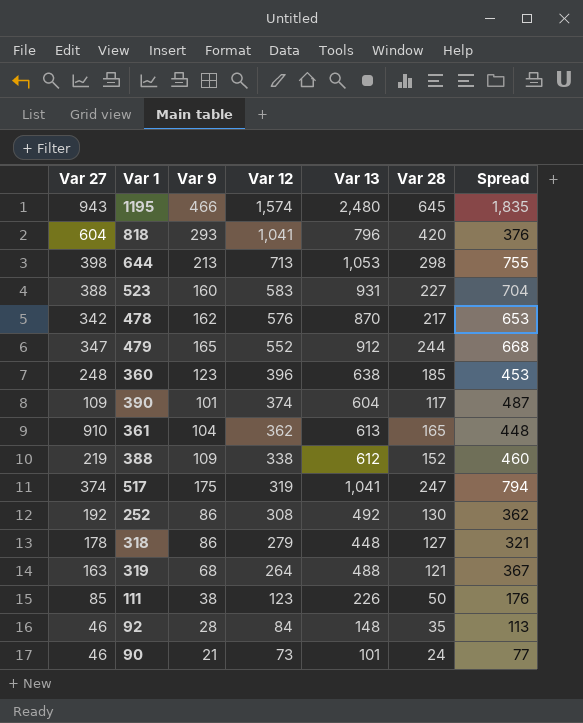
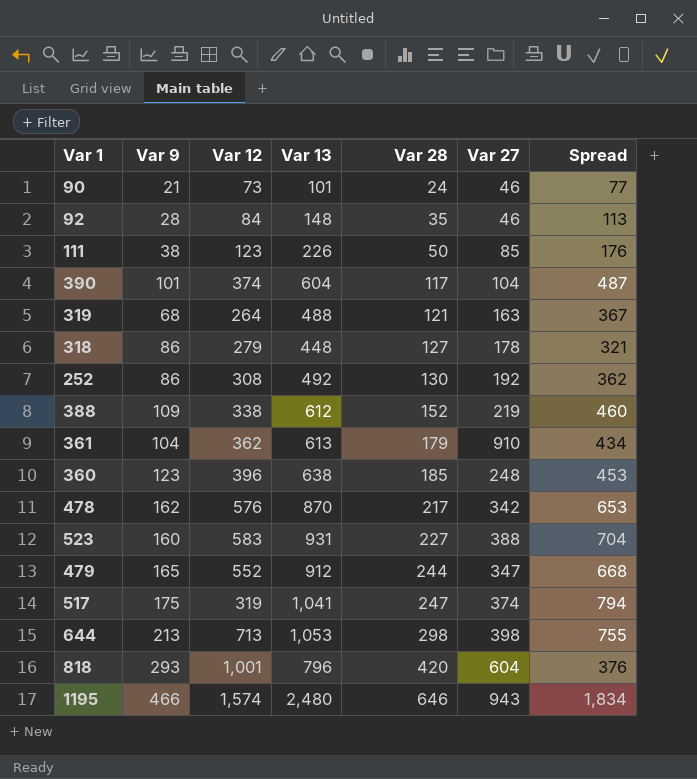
row order: Var 12 descending -> Var 28 ascending
column Var 27 | position: 1 -> 6
390 | Var 27: 109 -> 104
361 | Var 28: 165 -> 179
361 | Spread: 448 -> 434
818 | Var 12: 1,041 -> 1,001
1195 | Var 28: 645 -> 646
1195 | Spread: 1,835 -> 1,834

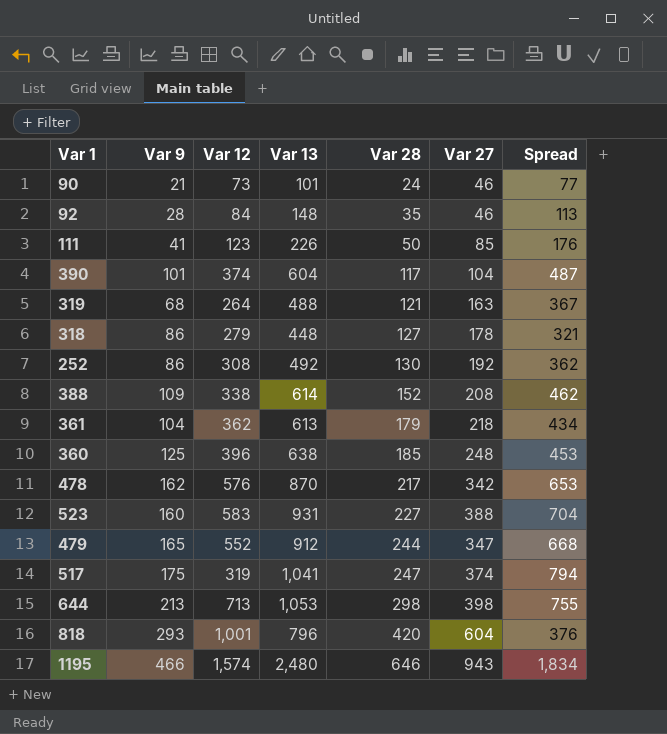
111 | Var 9: 38 -> 41
388 | Var 13: 612 -> 614
388 | Var 27: 219 -> 208
388 | Spread: 460 -> 462
361 | Var 27: 910 -> 218
360 | Var 9: 123 -> 125

